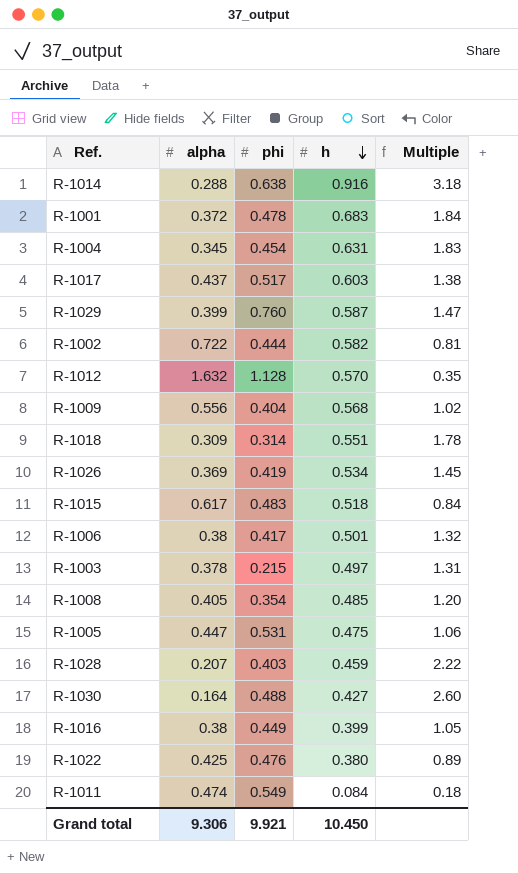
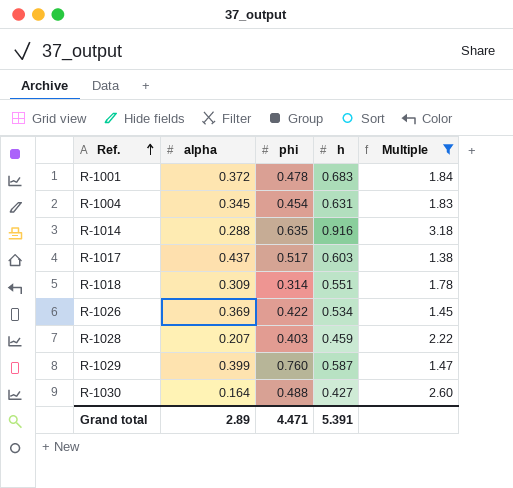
filter: none -> Multiple >= 1.38
row order: h descending -> Ref. ascending
R-1014 | phi: 0.638 -> 0.635
R-1026 | phi: 0.419 -> 0.422
Grand total | alpha: 9.306 -> 2.89
Grand total | phi: 9.921 -> 4.471
Grand total | h: 10.450 -> 5.391

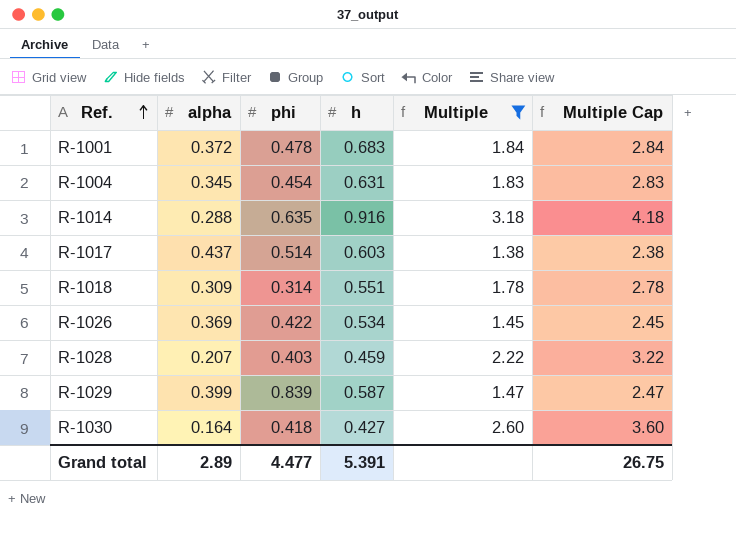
column Multiple Cap | formula: none -> [Multiple] + 1
R-1017 | phi: 0.517 -> 0.514
R-1029 | phi: 0.760 -> 0.839
R-1030 | phi: 0.488 -> 0.418
Grand total | phi: 4.471 -> 4.477

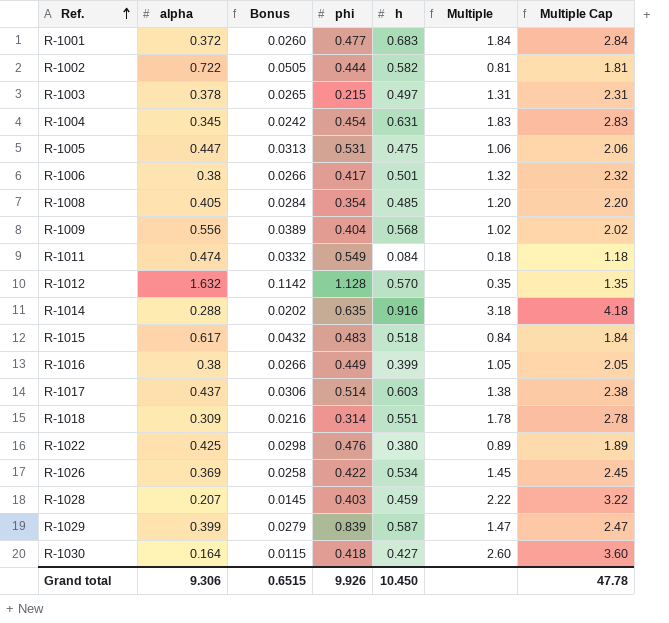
filter: Multiple >= 1.38 -> none
column Bonus | formula: none -> [alpha] * 0.07
R-1001 | phi: 0.478 -> 0.477
Grand total | alpha: 2.89 -> 9.306
Grand total | phi: 4.477 -> 9.926
Grand total | h: 5.391 -> 10.450
Grand total | Multiple Cap: 26.75 -> 47.78

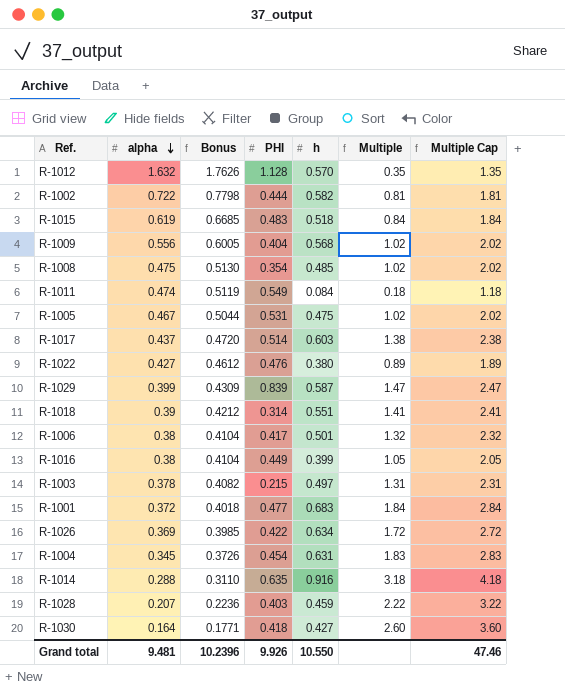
row order: Ref. ascending -> alpha descending
column Bonus | formula: [alpha] * 0.07 -> [alpha] * 1.08
column name: phi -> PHI
R-1015 | alpha: 0.617 -> 0.619
R-1008 | alpha: 0.405 -> 0.475
R-1008 | Multiple: 1.20 -> 1.02
R-1008 | Multiple Cap: 2.20 -> 2.02
R-1005 | alpha: 0.447 -> 0.467
R-1005 | Multiple: 1.06 -> 1.02
R-1005 | Multiple Cap: 2.06 -> 2.02
R-1022 | alpha: 0.425 -> 0.427
R-1018 | alpha: 0.309 -> 0.39
R-1018 | Multiple: 1.78 -> 1.41
R-1018 | Multiple Cap: 2.78 -> 2.41
R-1026 | h: 0.534 -> 0.634
R-1026 | Multiple: 1.45 -> 1.72
R-1026 | Multiple Cap: 2.45 -> 2.72
Grand total | alpha: 9.306 -> 9.481
Grand total | Bonus: 0.6515 -> 10.2396
Grand total | h: 10.450 -> 10.550
Grand total | Multiple Cap: 47.78 -> 47.46

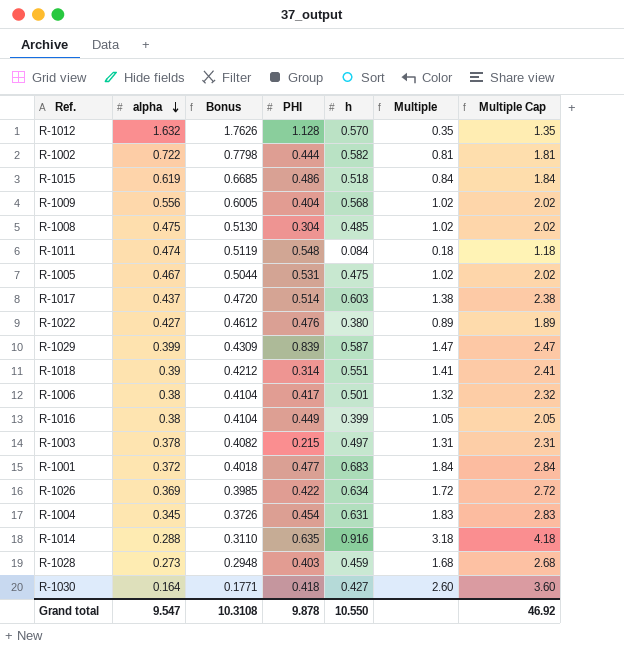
R-1015 | PHI: 0.483 -> 0.486
R-1008 | PHI: 0.354 -> 0.304
R-1011 | PHI: 0.549 -> 0.548
R-1028 | alpha: 0.207 -> 0.273
R-1028 | Bonus: 0.2236 -> 0.2948
R-1028 | Multiple: 2.22 -> 1.68
R-1028 | Multiple Cap: 3.22 -> 2.68
Grand total | alpha: 9.481 -> 9.547
Grand total | Bonus: 10.2396 -> 10.3108
Grand total | PHI: 9.926 -> 9.878
Grand total | Multiple Cap: 47.46 -> 46.92

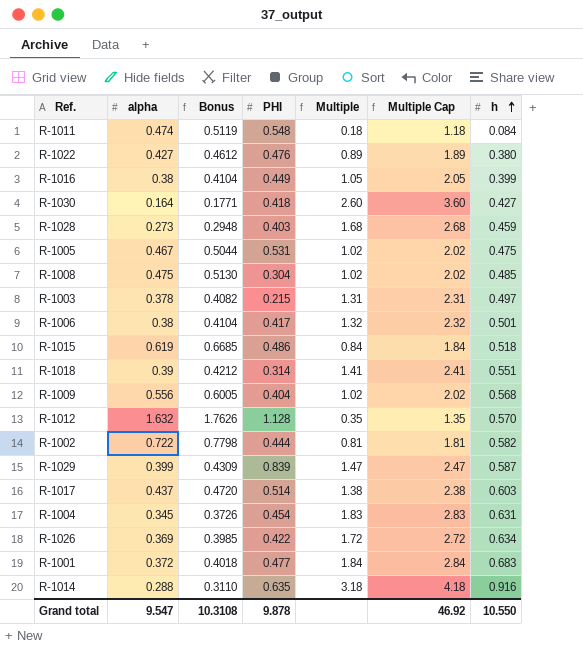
row order: alpha descending -> h ascending
column h | position: 5 -> 7

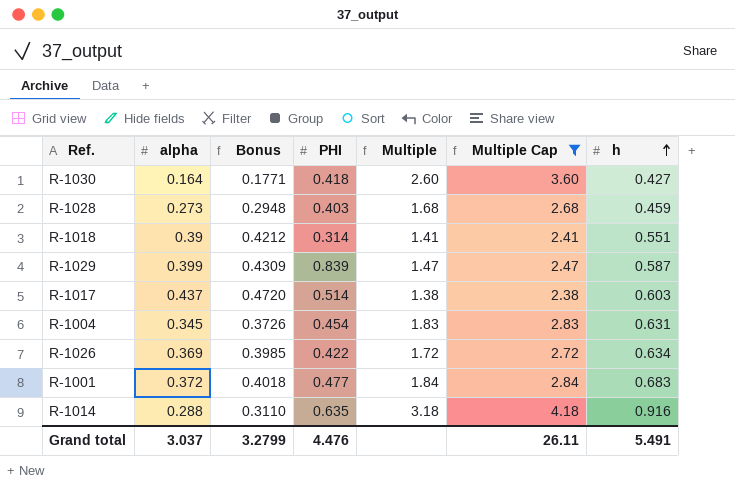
filter: none -> Multiple Cap >= 2.38
Grand total | alpha: 9.547 -> 3.037
Grand total | Bonus: 10.3108 -> 3.2799
Grand total | PHI: 9.878 -> 4.476
Grand total | Multiple Cap: 46.92 -> 26.11
Grand total | h: 10.550 -> 5.491

